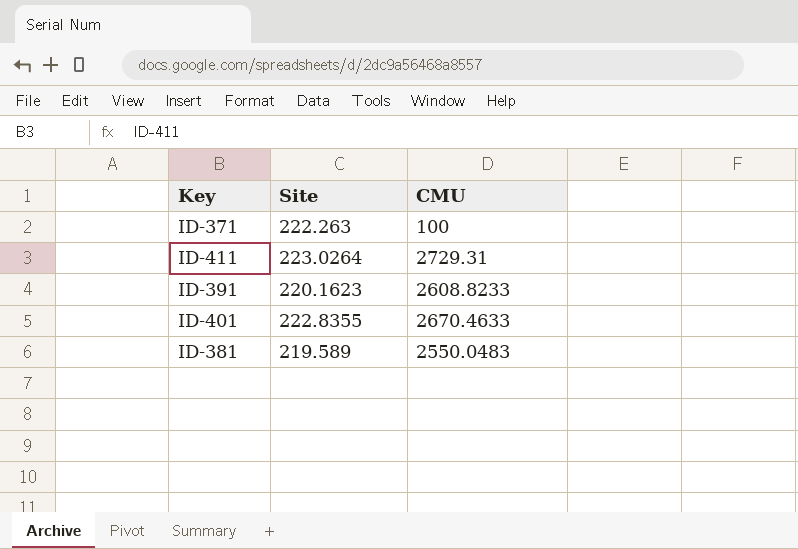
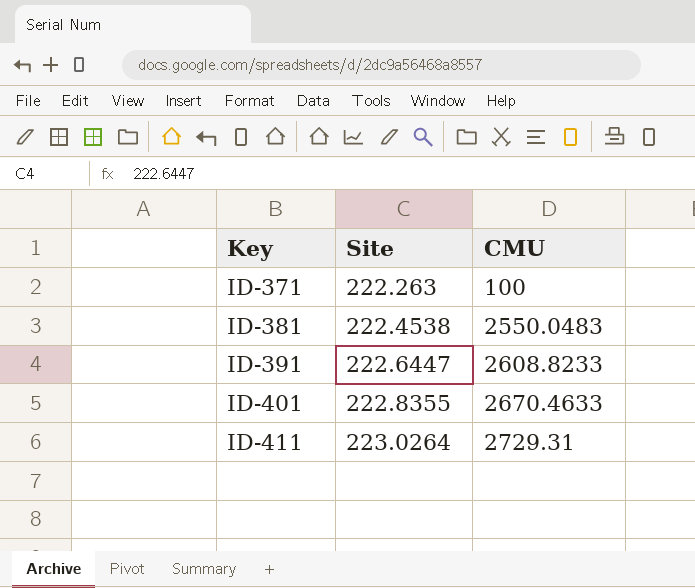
row order: none -> Key ascending
ID-381 | Site: 219.589 -> 222.4538
ID-391 | Site: 220.1623 -> 222.6447

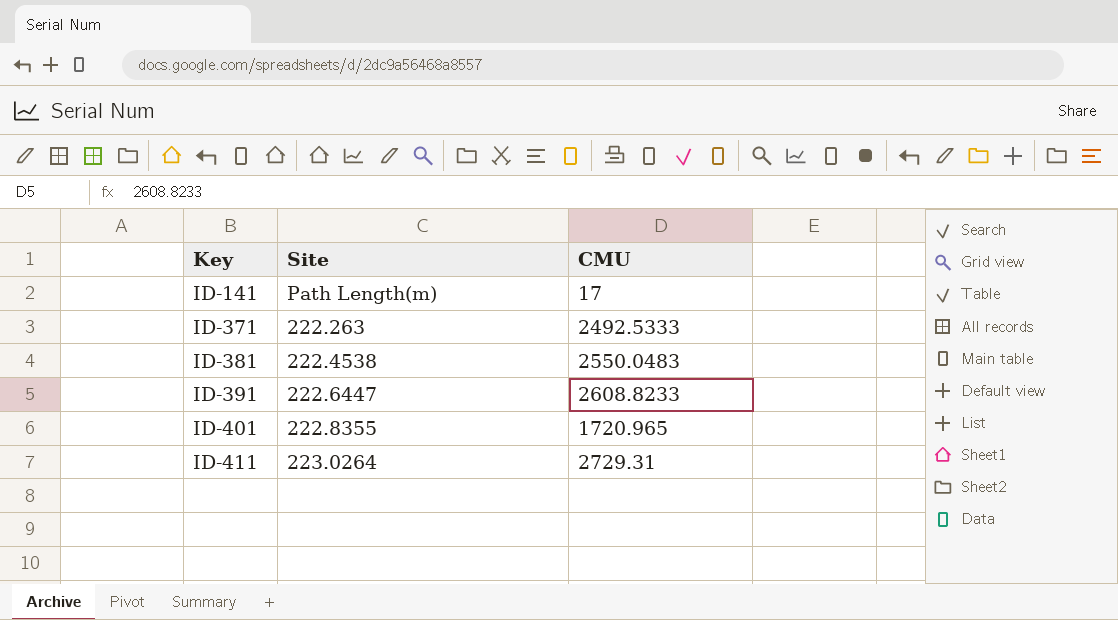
row ID-141: none -> Path Length(m) | 17
ID-371 | CMU: 100 -> 2492.5333
ID-401 | CMU: 2670.4633 -> 1720.965

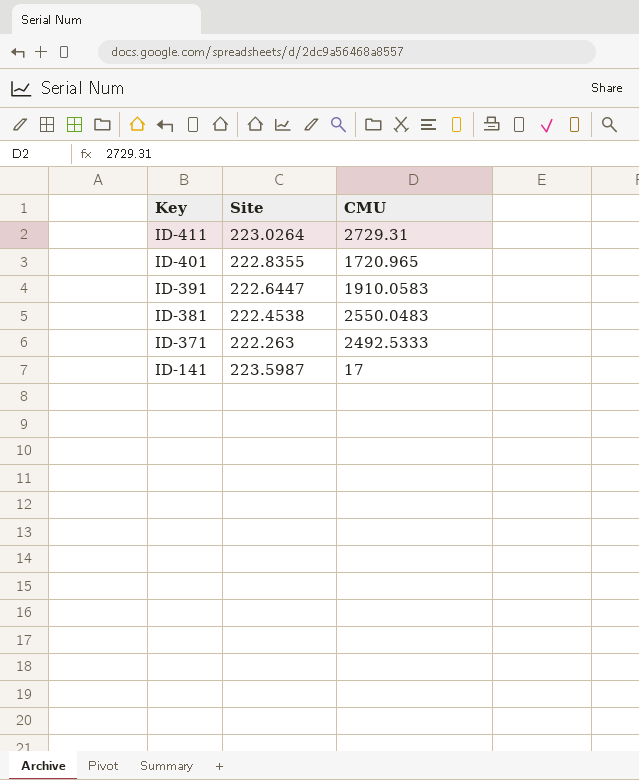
row order: Key ascending -> Key descending
ID-391 | CMU: 2608.8233 -> 1910.0583
ID-141 | Site: Path Length(m) -> 223.5987

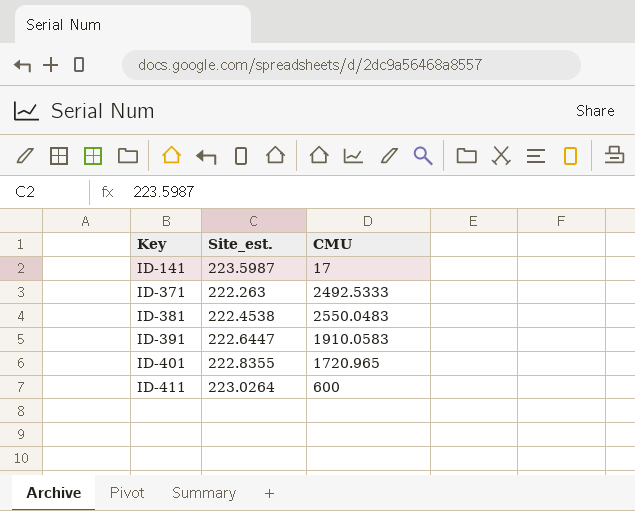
row order: Key descending -> Key ascending
column name: Site -> Site_est.
ID-411 | CMU: 2729.31 -> 600

